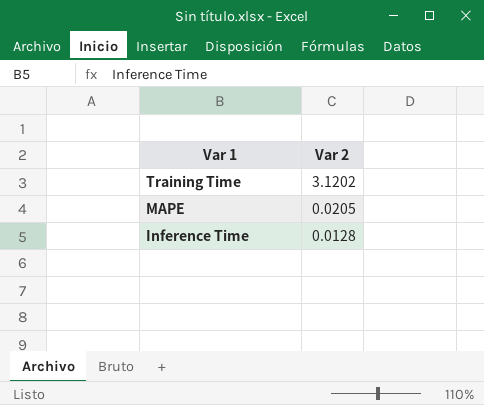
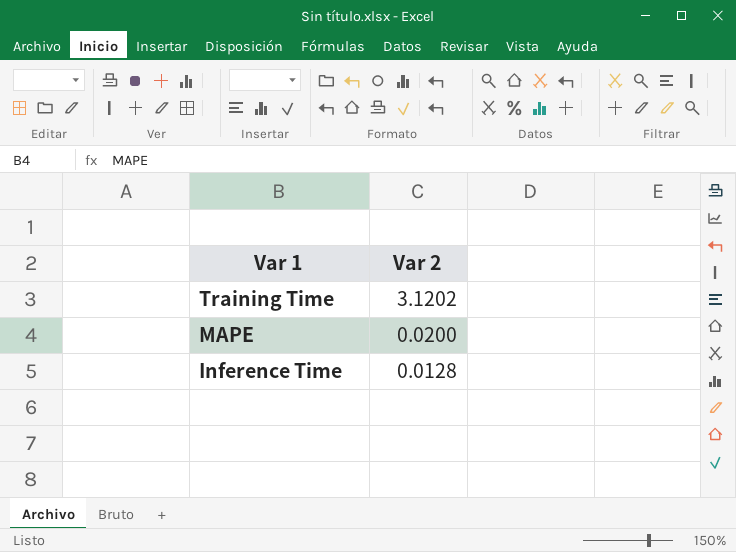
MAPE | Var 2: 0.0205 -> 0.0200

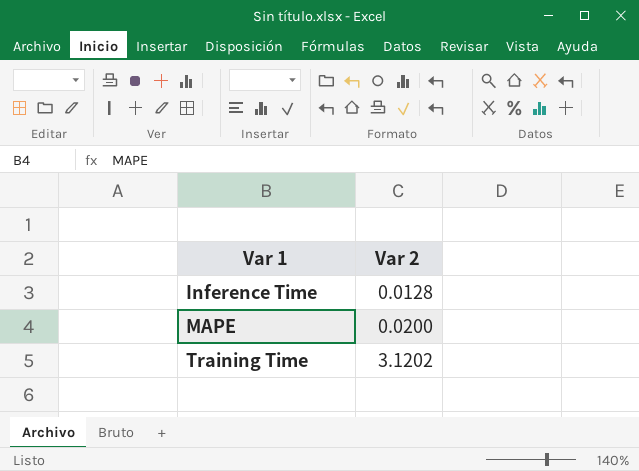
row order: Var 1 descending -> Var 1 ascending

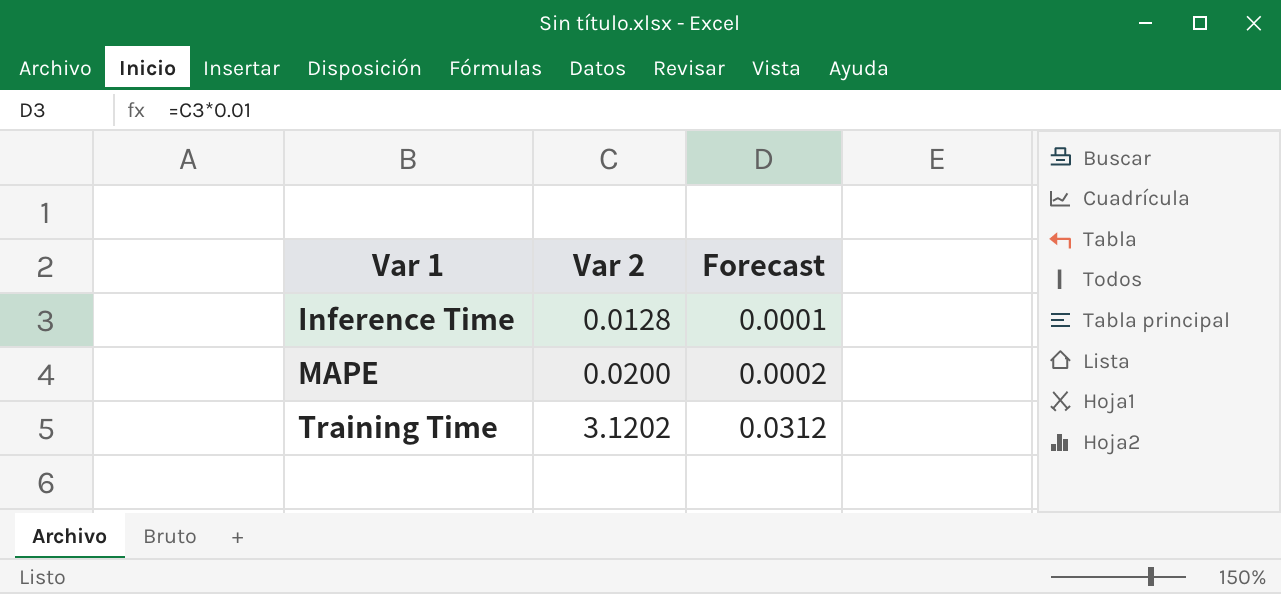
column Forecast | formula: none -> [Var 2] * 0.01

